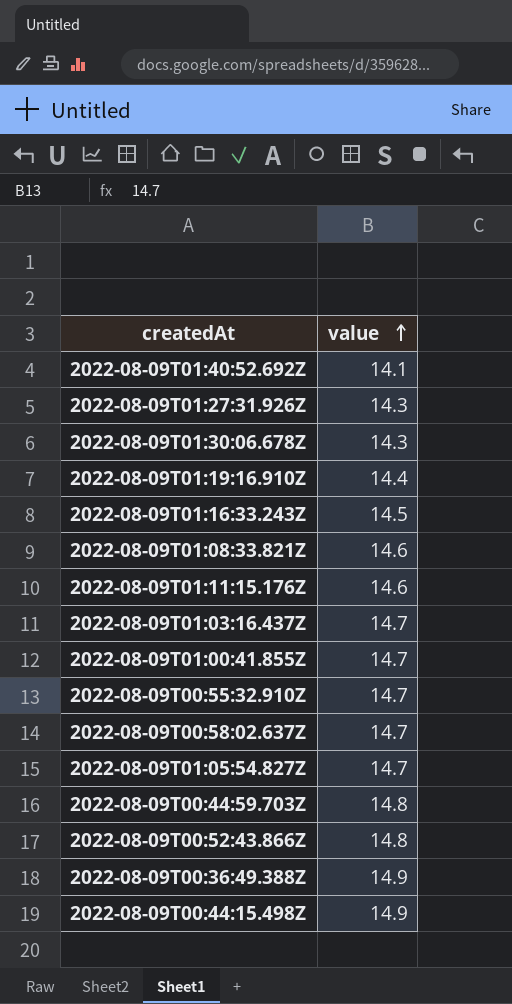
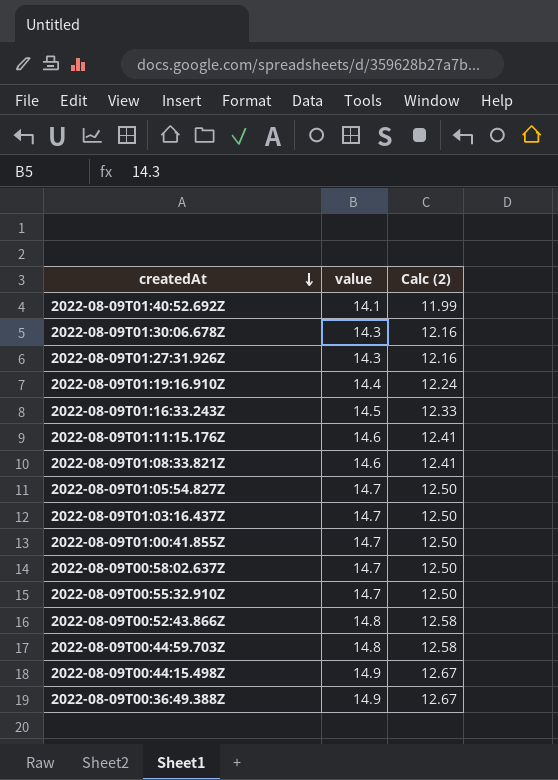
row order: value ascending -> createdAt descending
column Calc (2) | formula: none -> [value] * 0.85

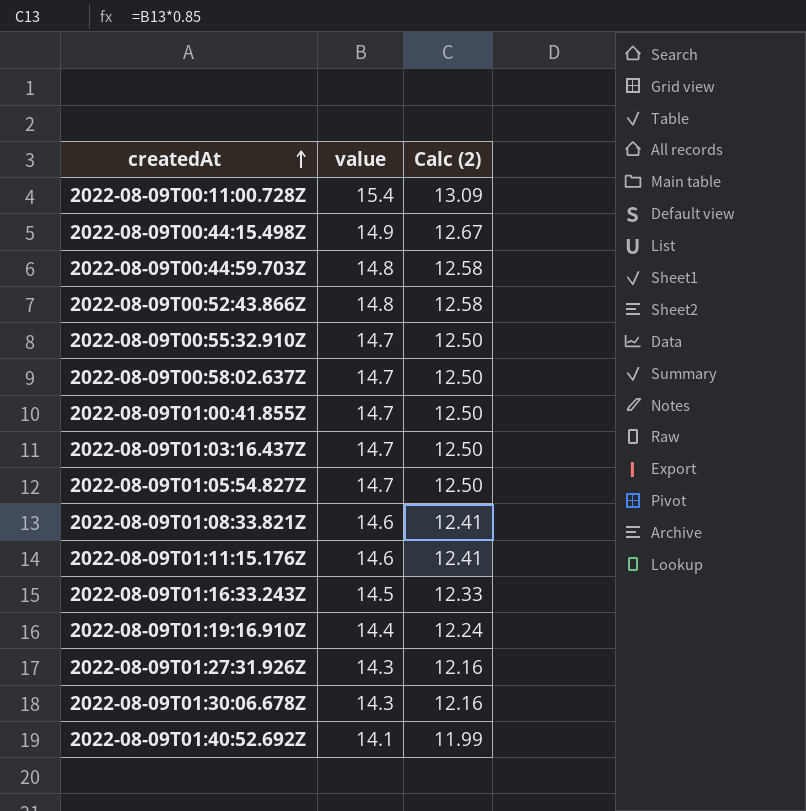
row order: createdAt descending -> createdAt ascending
row 2022-08-09T00:36:49.388Z: 14.9 | 12.67 -> none
row 2022-08-09T00:11:00.728Z: none -> 15.4 | 13.09

